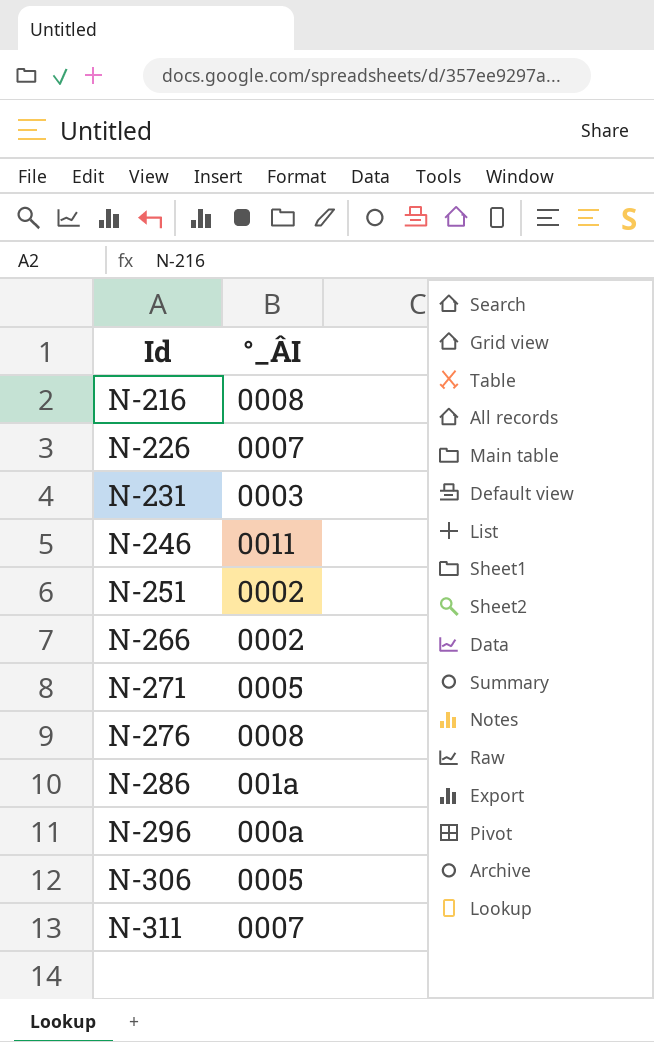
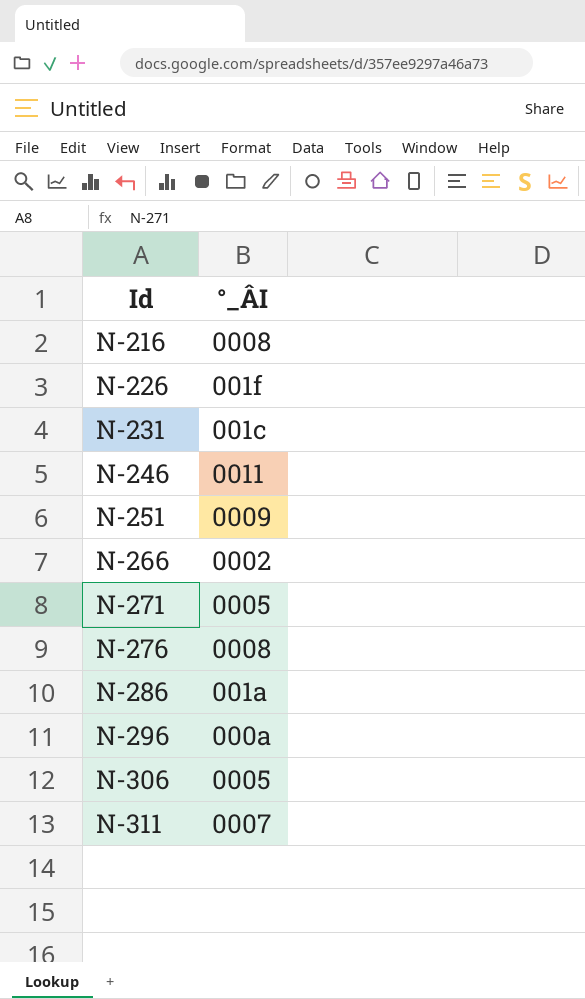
N-226 | °_ÂI: 0007 -> 001f
N-231 | °_ÂI: 0003 -> 001c
N-251 | °_ÂI: 0002 -> 0009

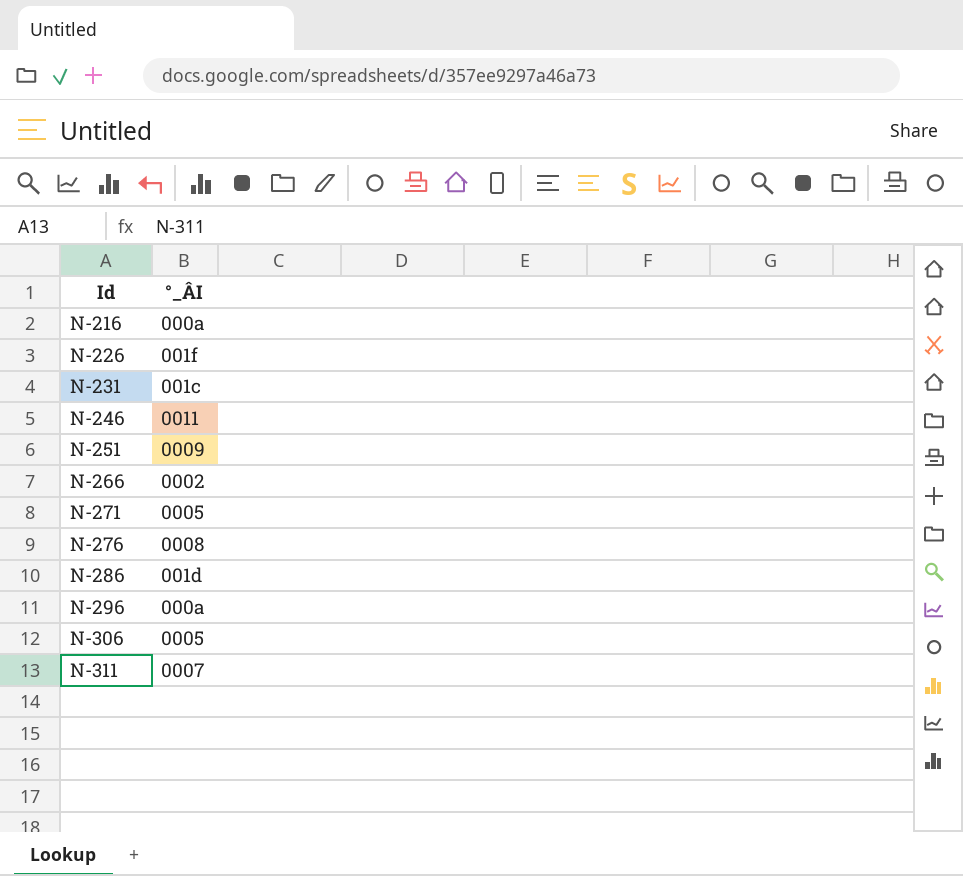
N-216 | °_ÂI: 0008 -> 000a
N-286 | °_ÂI: 001a -> 001d

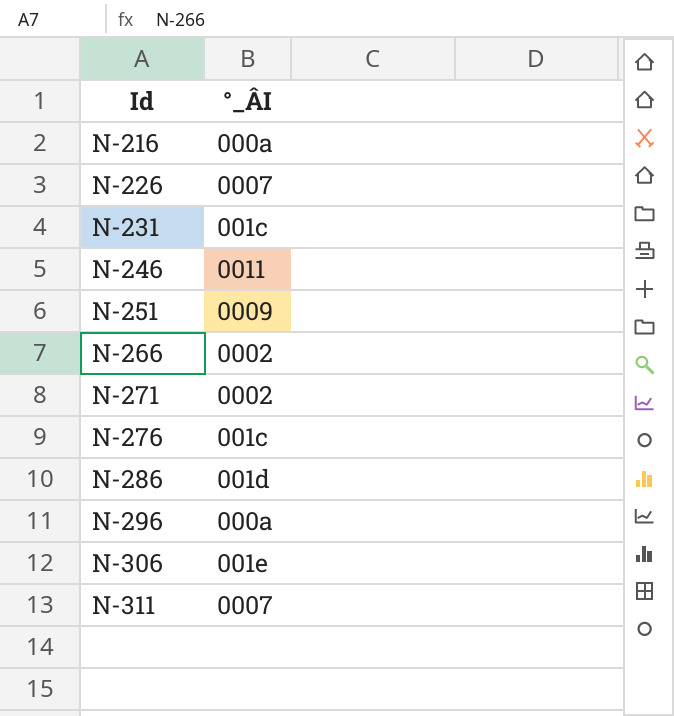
N-226 | °_ÂI: 001f -> 0007
N-271 | °_ÂI: 0005 -> 0002
N-276 | °_ÂI: 0008 -> 001c
N-306 | °_ÂI: 0005 -> 001e

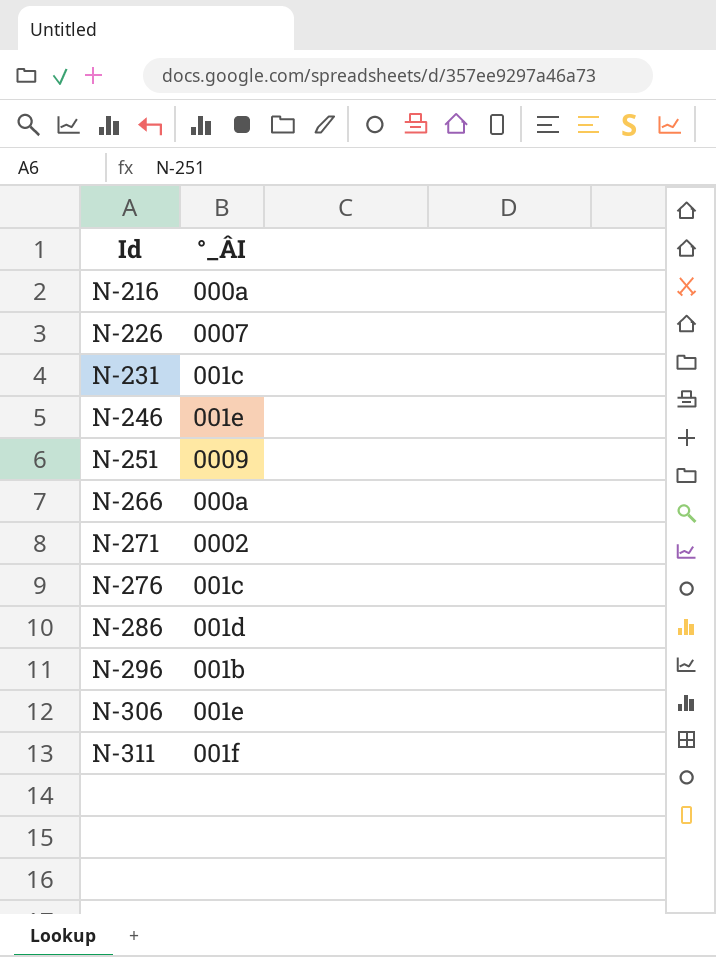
N-246 | °_ÂI: 0011 -> 001e
N-266 | °_ÂI: 0002 -> 000a
N-296 | °_ÂI: 000a -> 001b
N-311 | °_ÂI: 0007 -> 001f

